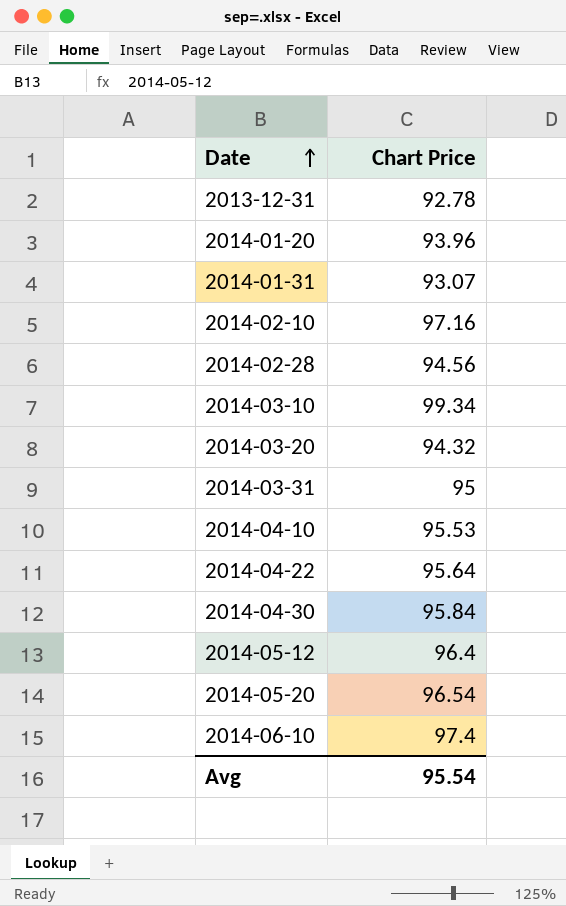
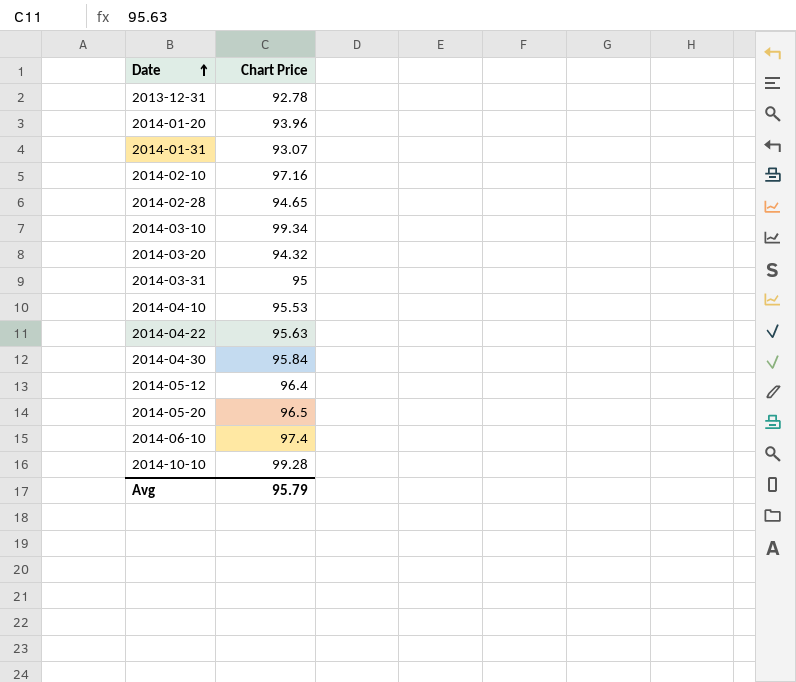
2014-02-28 | Chart Price: 94.56 -> 94.65
2014-04-22 | Chart Price: 95.64 -> 95.63
2014-05-20 | Chart Price: 96.54 -> 96.5
row 2014-10-10: none -> 99.28
Avg | Chart Price: 95.54 -> 95.79

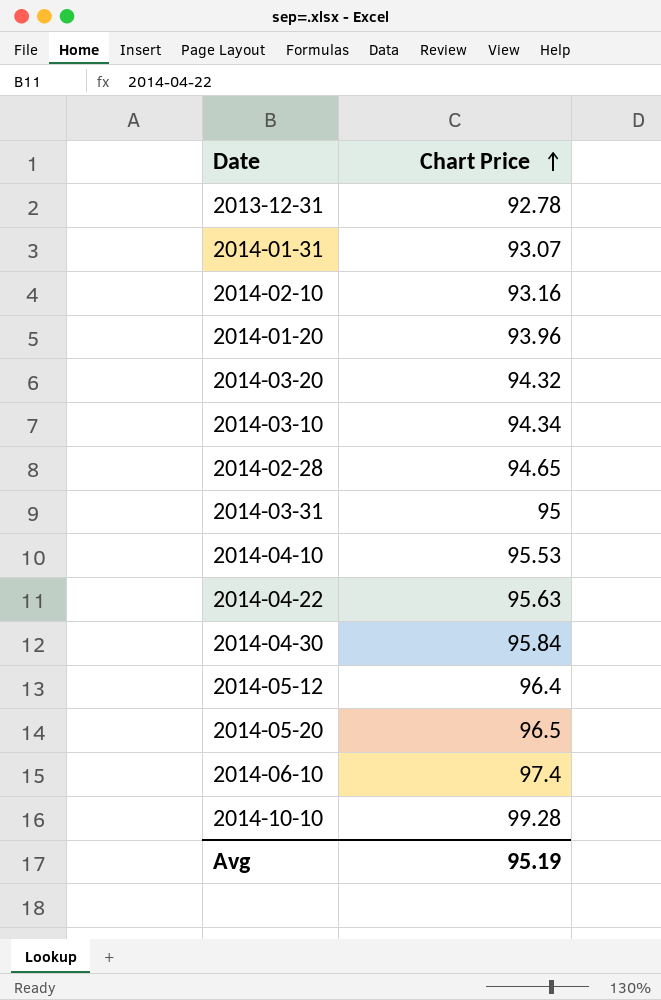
row order: Date ascending -> Chart Price ascending
2014-02-10 | Chart Price: 97.16 -> 93.16
2014-03-10 | Chart Price: 99.34 -> 94.34
Avg | Chart Price: 95.79 -> 95.19

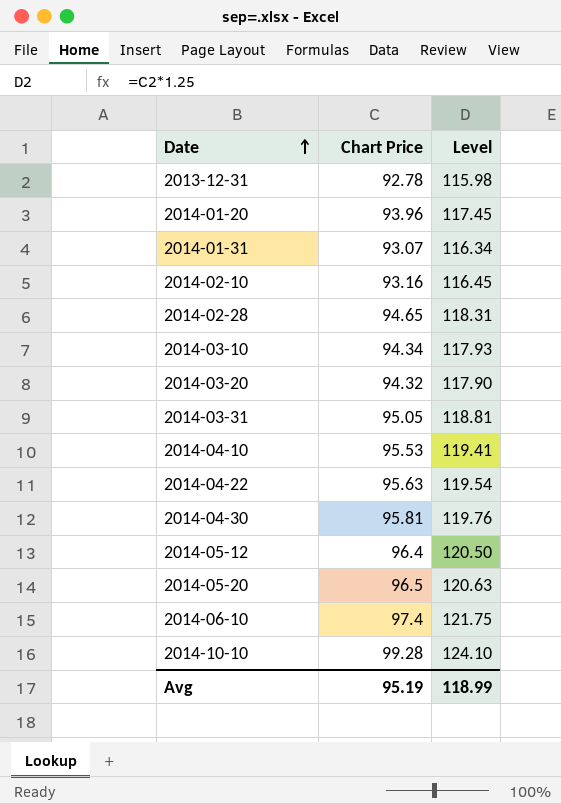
row order: Chart Price ascending -> Date ascending
column Level | formula: none -> [Chart Price] * 1.25
2014-03-31 | Chart Price: 95 -> 95.05
2014-04-30 | Chart Price: 95.84 -> 95.81

